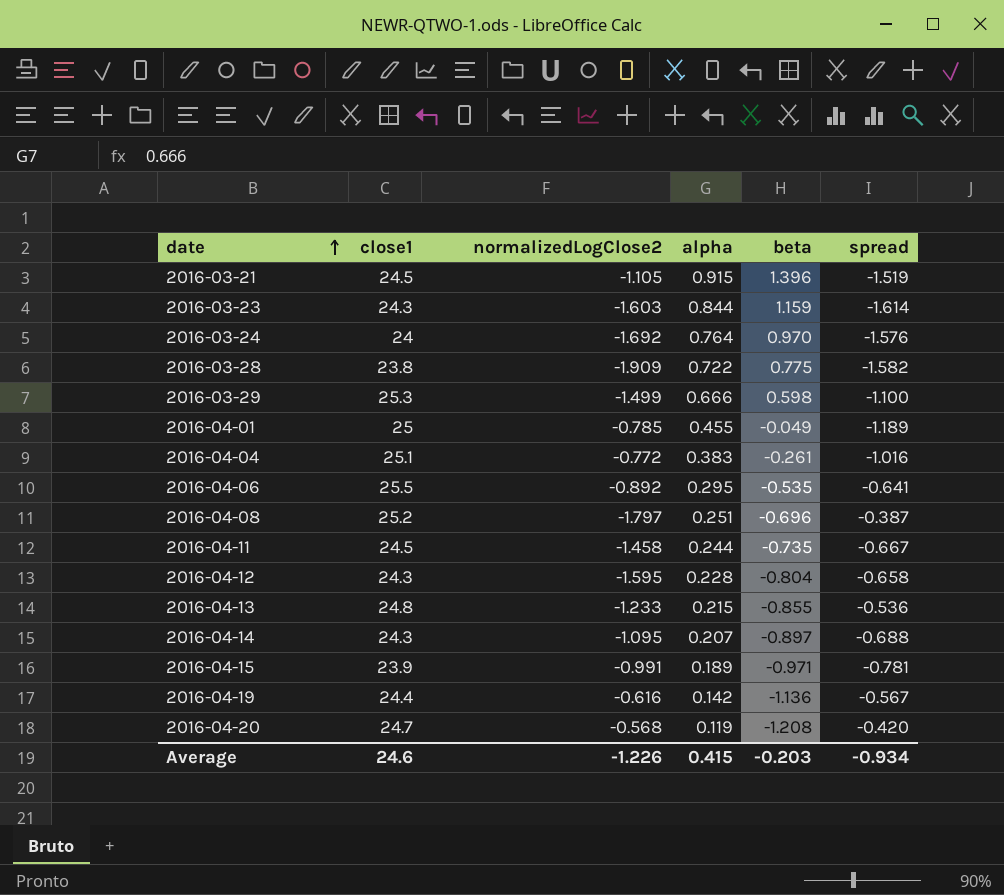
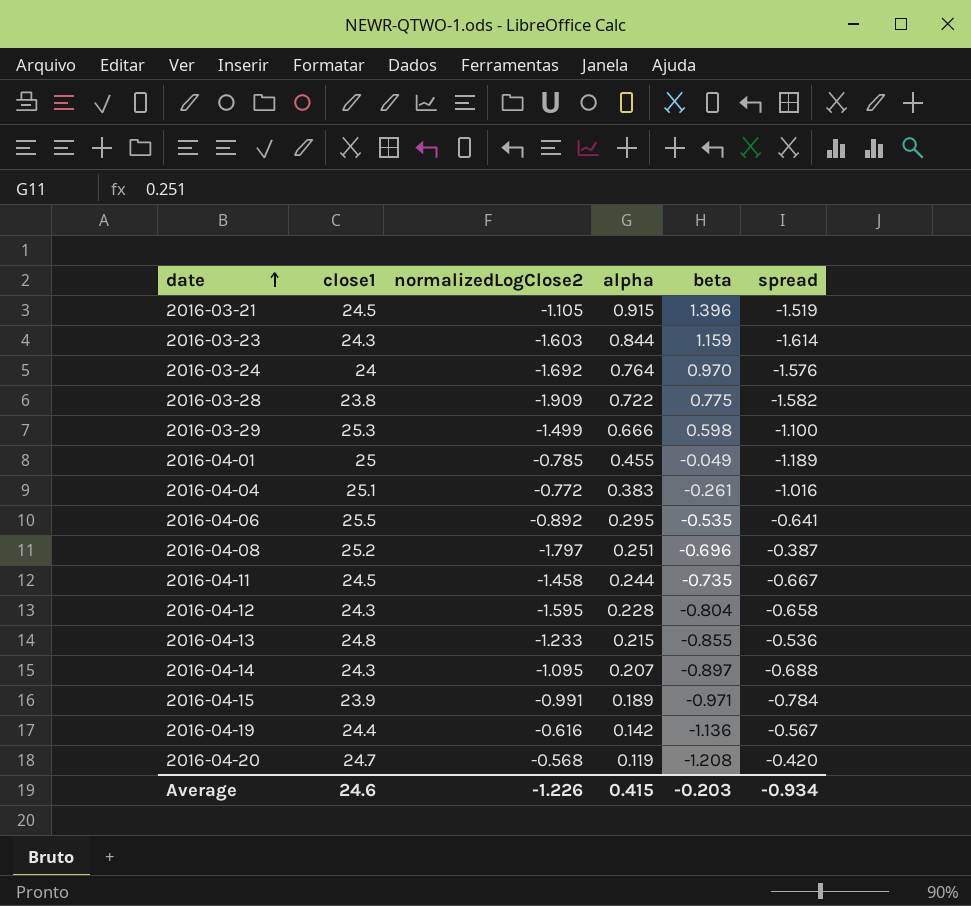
2016-04-15 | spread: -0.781 -> -0.784

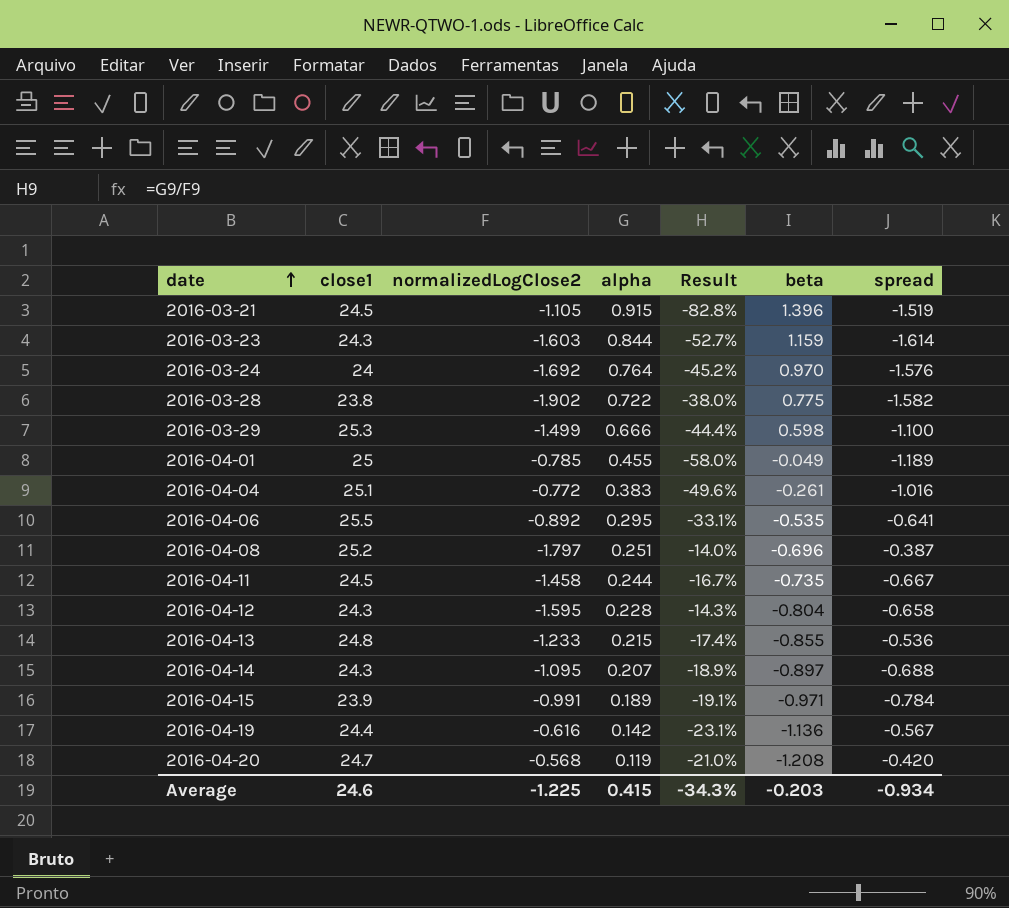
column Result | formula: none -> [alpha] / [normalizedLogClose2]
2016-03-28 | normalizedLogClose2: -1.909 -> -1.902
Average | normalizedLogClose2: -1.226 -> -1.225

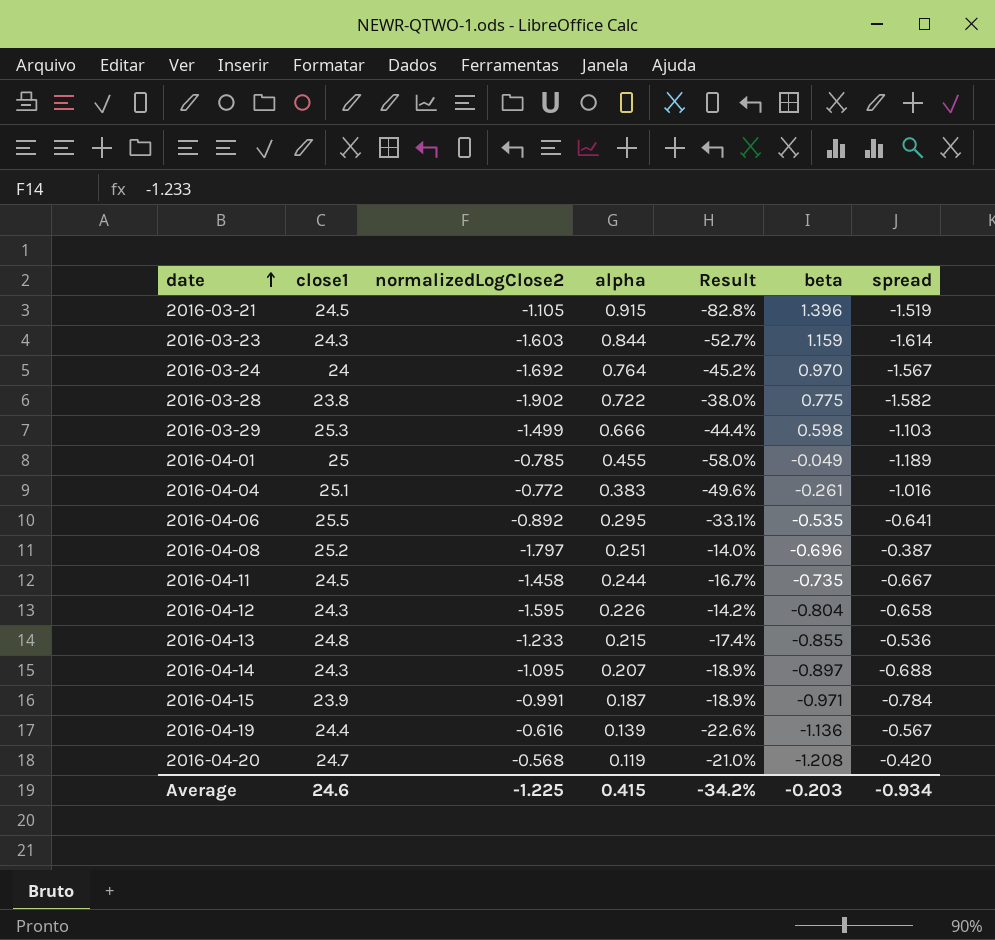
2016-03-24 | spread: -1.576 -> -1.567
2016-03-29 | spread: -1.100 -> -1.103
2016-04-12 | alpha: 0.228 -> 0.226
2016-04-12 | Result: -14.3% -> -14.2%
2016-04-15 | alpha: 0.189 -> 0.187
2016-04-15 | Result: -19.1% -> -18.9%
2016-04-19 | alpha: 0.142 -> 0.139
2016-04-19 | Result: -23.1% -> -22.6%
Average | Result: -34.3% -> -34.2%

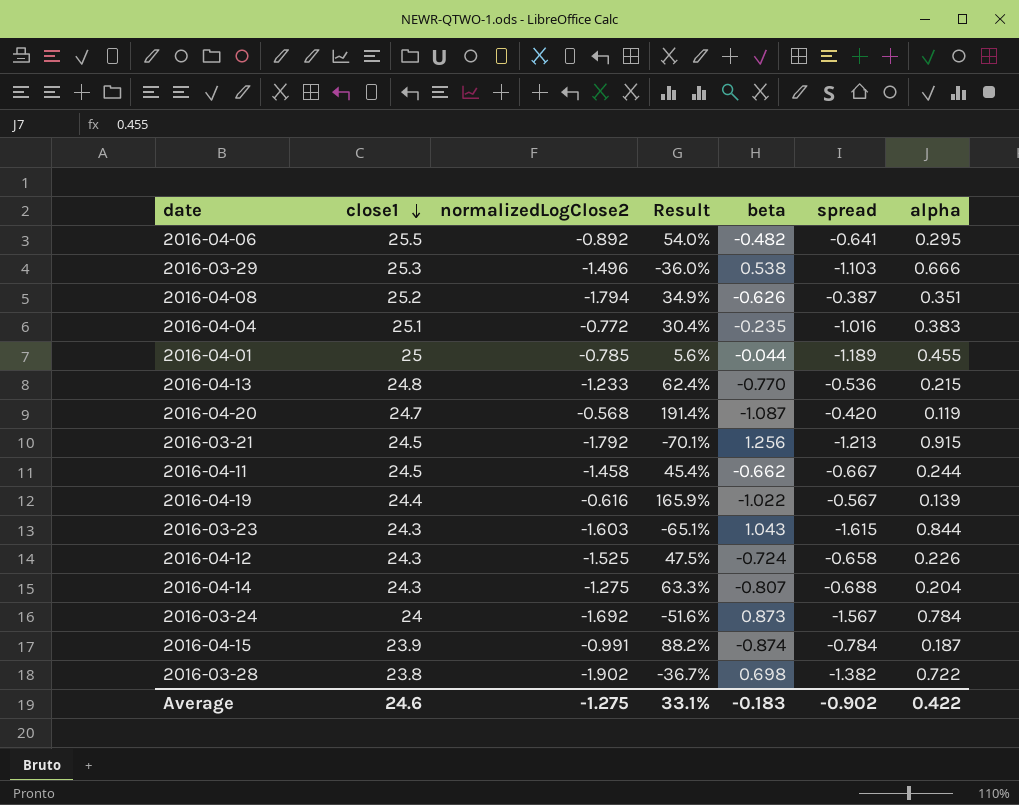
row order: date ascending -> close1 descending
column Result | formula: [alpha] / [normalizedLogClose2] -> [beta] / [normalizedLogClose2]
column alpha | position: 4 -> 7
2016-04-06 | beta: -0.535 -> -0.482
2016-03-29 | normalizedLogClose2: -1.499 -> -1.496
2016-03-29 | beta: 0.598 -> 0.538
2016-04-08 | normalizedLogClose2: -1.797 -> -1.794
2016-04-08 | beta: -0.696 -> -0.626
2016-04-08 | alpha: 0.251 -> 0.351
2016-04-04 | beta: -0.261 -> -0.235
2016-04-01 | beta: -0.049 -> -0.044
2016-04-13 | beta: -0.855 -> -0.770
2016-04-20 | beta: -1.208 -> -1.087
2016-03-21 | normalizedLogClose2: -1.105 -> -1.792
2016-03-21 | beta: 1.396 -> 1.256
2016-03-21 | spread: -1.519 -> -1.213
2016-04-11 | beta: -0.735 -> -0.662
2016-04-19 | beta: -1.136 -> -1.022
2016-03-23 | beta: 1.159 -> 1.043
2016-03-23 | spread: -1.614 -> -1.615
2016-04-12 | normalizedLogClose2: -1.595 -> -1.525
2016-04-12 | beta: -0.804 -> -0.724
2016-04-14 | normalizedLogClose2: -1.095 -> -1.275
2016-04-14 | beta: -0.897 -> -0.807
2016-04-14 | alpha: 0.207 -> 0.204
2016-03-24 | beta: 0.970 -> 0.873
2016-03-24 | alpha: 0.764 -> 0.784
2016-04-15 | beta: -0.971 -> -0.874
2016-03-28 | beta: 0.775 -> 0.698
2016-03-28 | spread: -1.582 -> -1.382
Average | normalizedLogClose2: -1.225 -> -1.275
Average | Result: -34.2% -> 33.1%
Average | beta: -0.203 -> -0.183
Average | spread: -0.934 -> -0.902
Average | alpha: 0.415 -> 0.422

